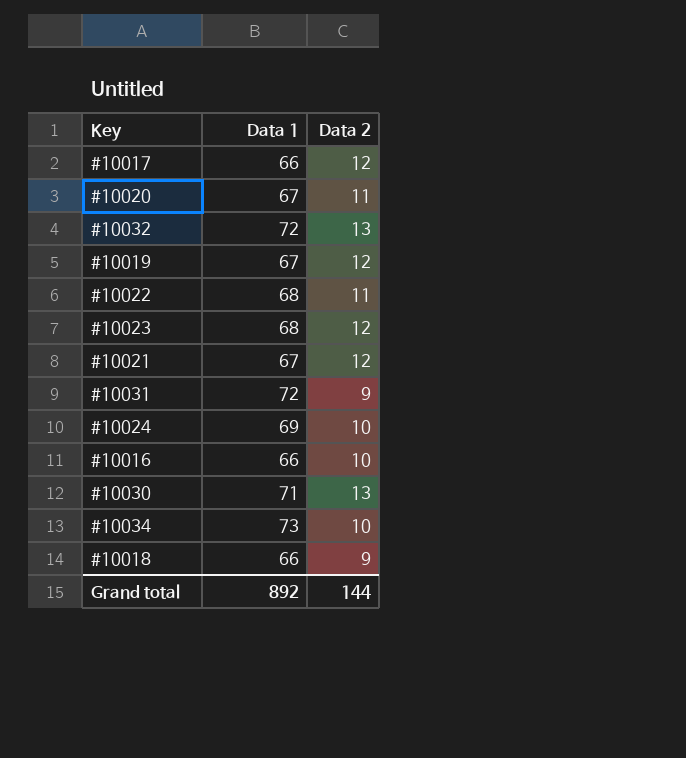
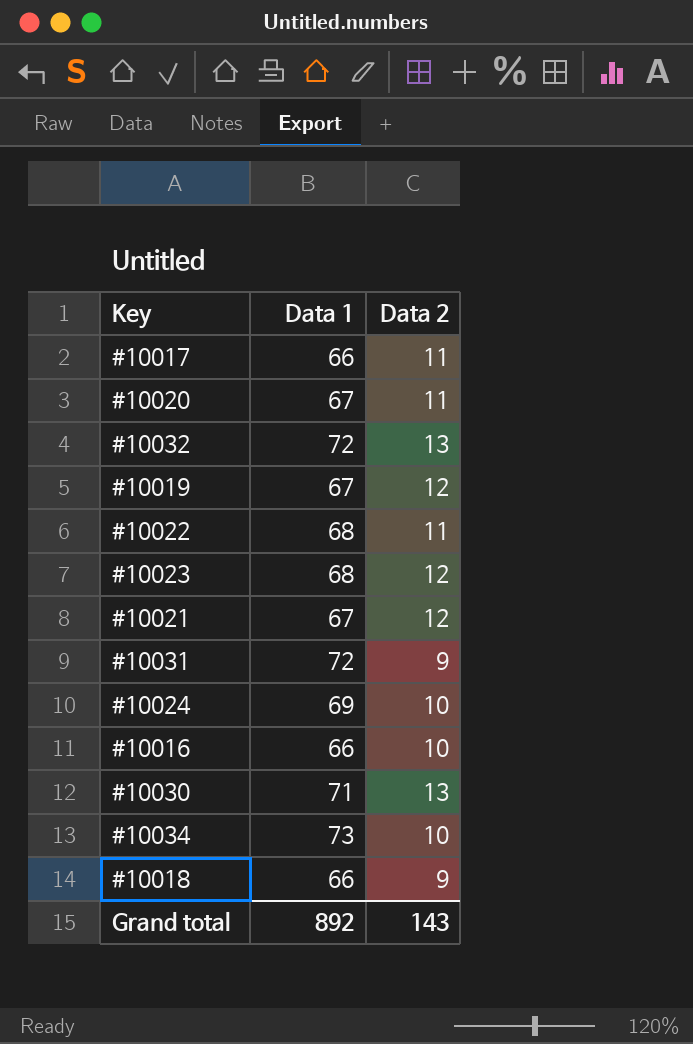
#10017 | Data 2: 12 -> 11
Grand total | Data 2: 144 -> 143

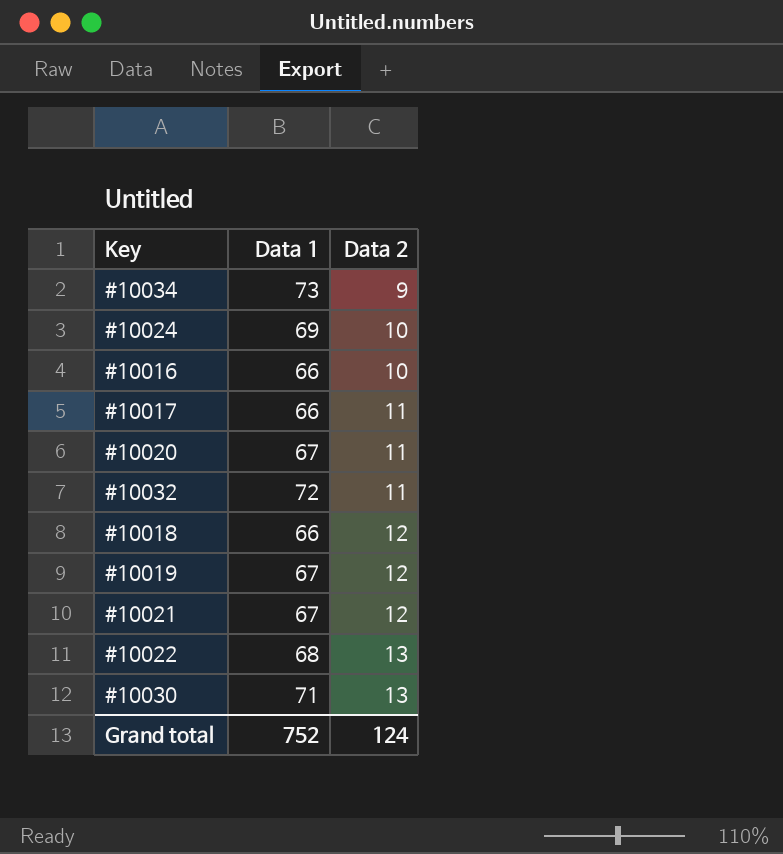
row order: none -> Data 2 ascending
row #10023: 68 | 12 -> none
row #10031: 72 | 9 -> none
#10034 | Data 2: 10 -> 9
#10032 | Data 2: 13 -> 11
#10018 | Data 2: 9 -> 12
#10022 | Data 2: 11 -> 13
Grand total | Data 1: 892 -> 752
Grand total | Data 2: 143 -> 124

